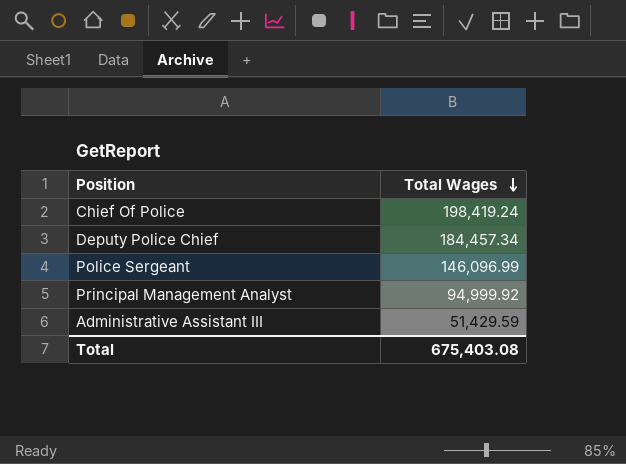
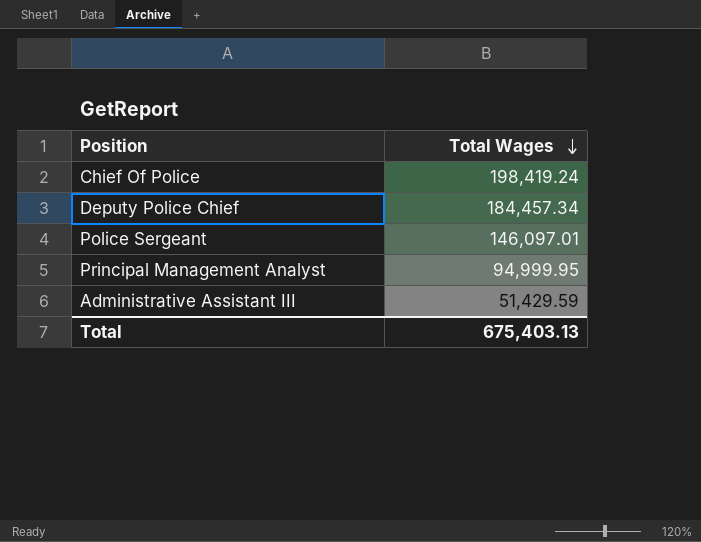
Police Sergeant | Total Wages: 146,096.99 -> 146,097.01
Principal Management Analyst | Total Wages: 94,999.92 -> 94,999.95
Total | Total Wages: 675,403.08 -> 675,403.13

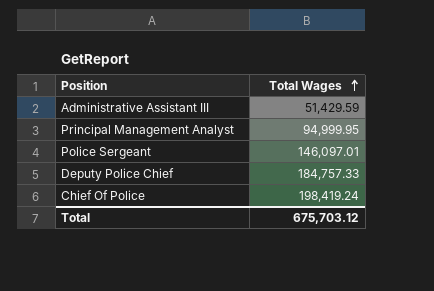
row order: Total Wages descending -> Total Wages ascending
Deputy Police Chief | Total Wages: 184,457.34 -> 184,757.33
Total | Total Wages: 675,403.13 -> 675,703.12

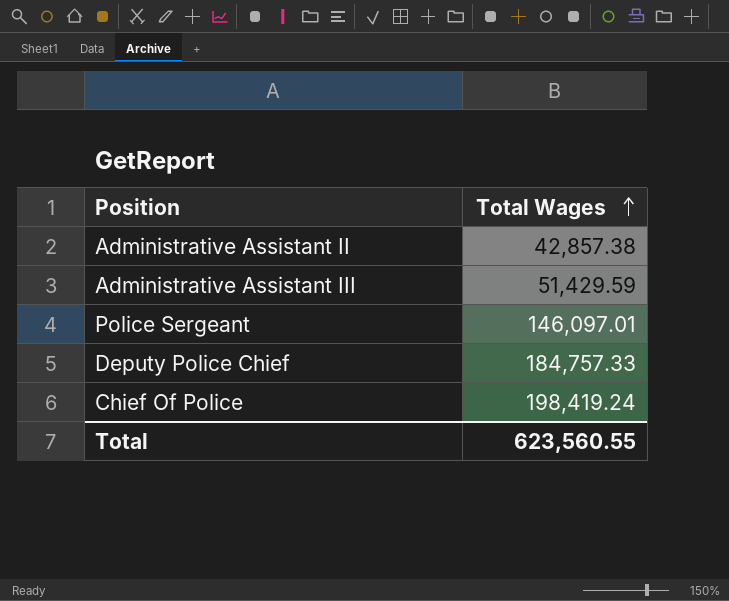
row Principal Management Analyst: 94,999.95 -> none
row Administrative Assistant II: none -> 42,857.38
Total | Total Wages: 675,703.12 -> 623,560.55

